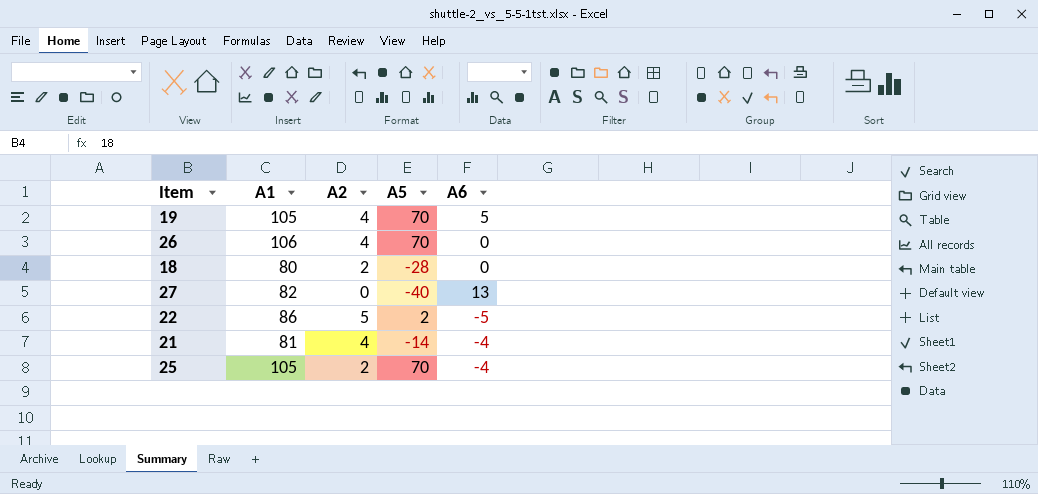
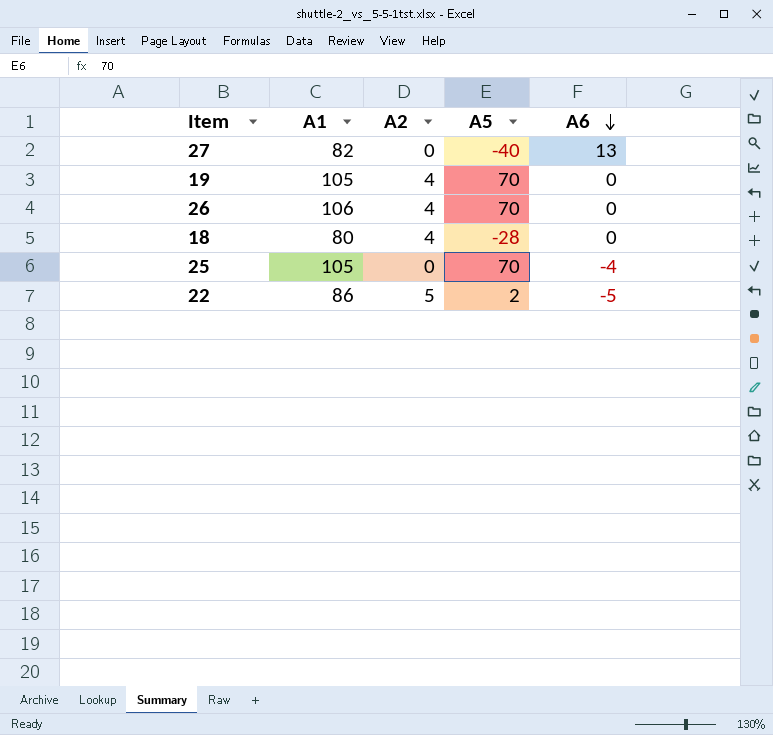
row order: none -> A6 descending
row 21: 81 | 4 | -14 | -4 -> none
19 | A6: 5 -> 0
18 | A2: 2 -> 4
25 | A2: 2 -> 0

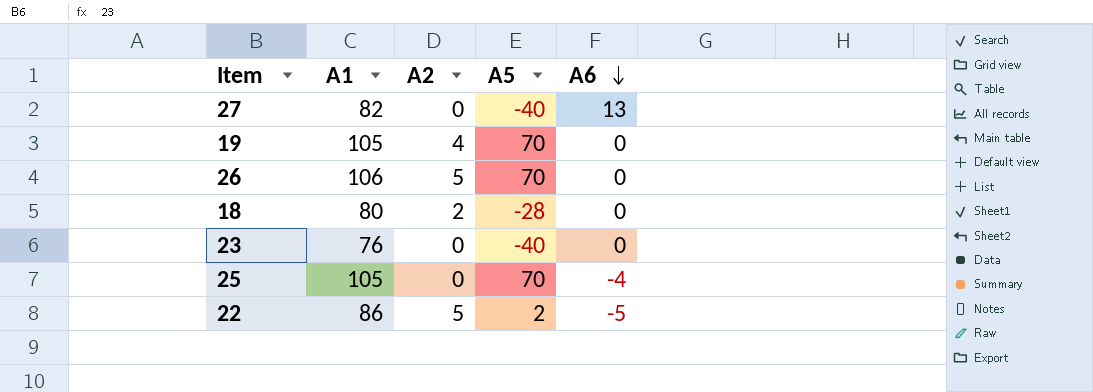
26 | A2: 4 -> 5
18 | A2: 4 -> 2
row 23: none -> 76 | 0 | -40 | 0

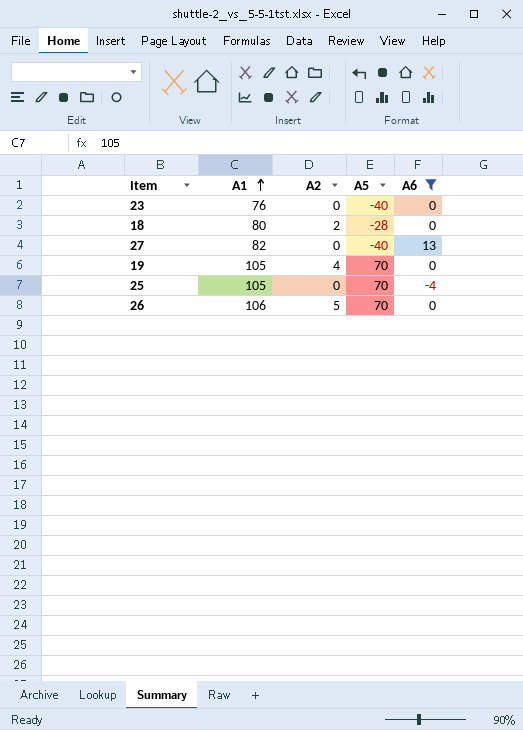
filter: none -> A6 != -5
row order: A6 descending -> A1 ascending

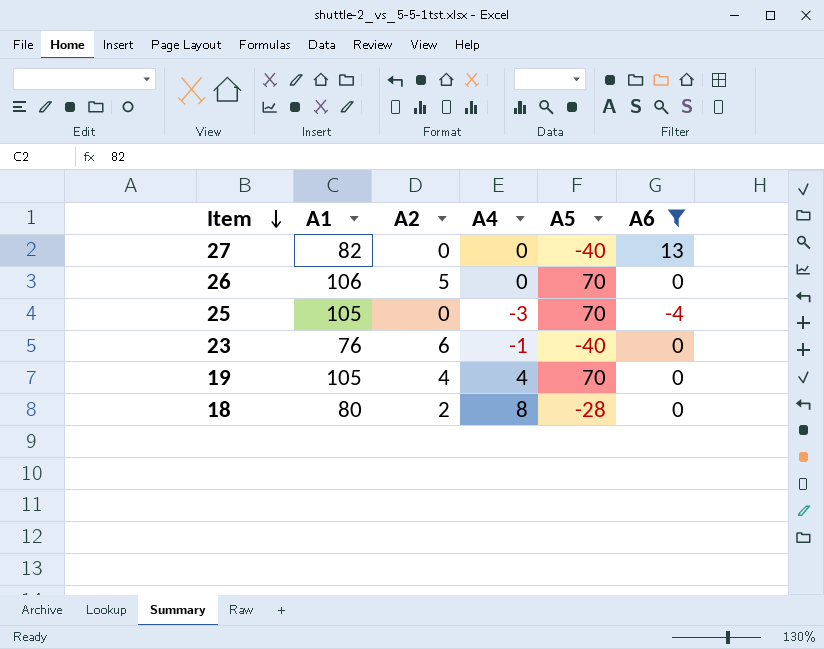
row order: A1 ascending -> Item descending
column A4 | position: none -> 4
23 | A2: 0 -> 6

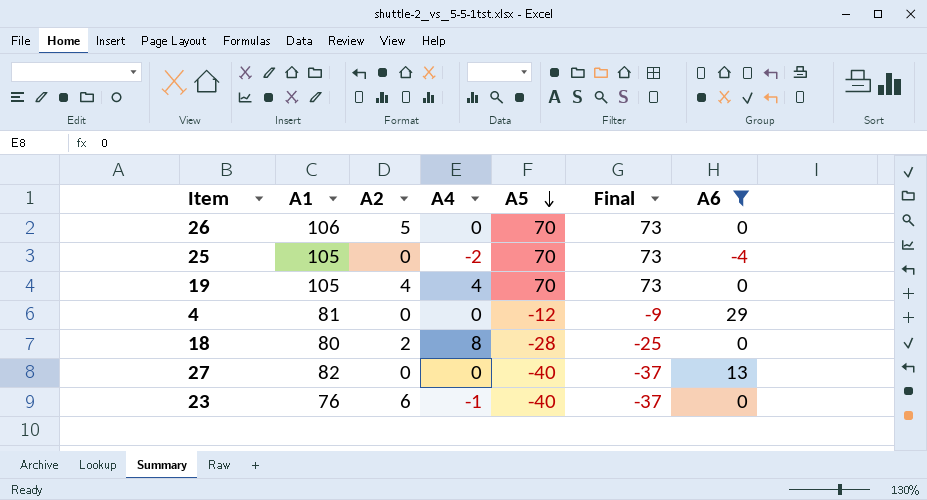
row order: Item descending -> A5 descending
column Final | formula: none -> [A5] + 3
25 | A4: -3 -> -2
row 4: none -> 81 | 0 | 0 | -12 | -9 | 29

